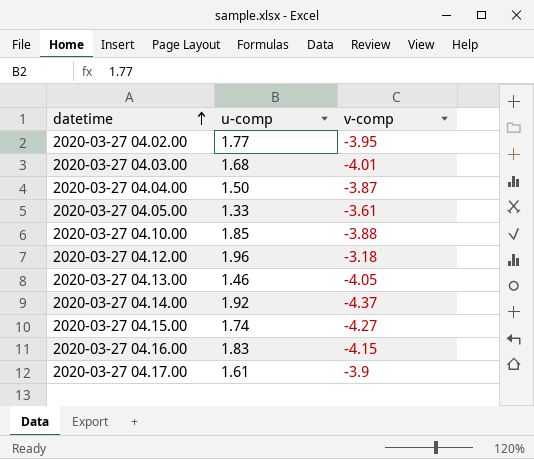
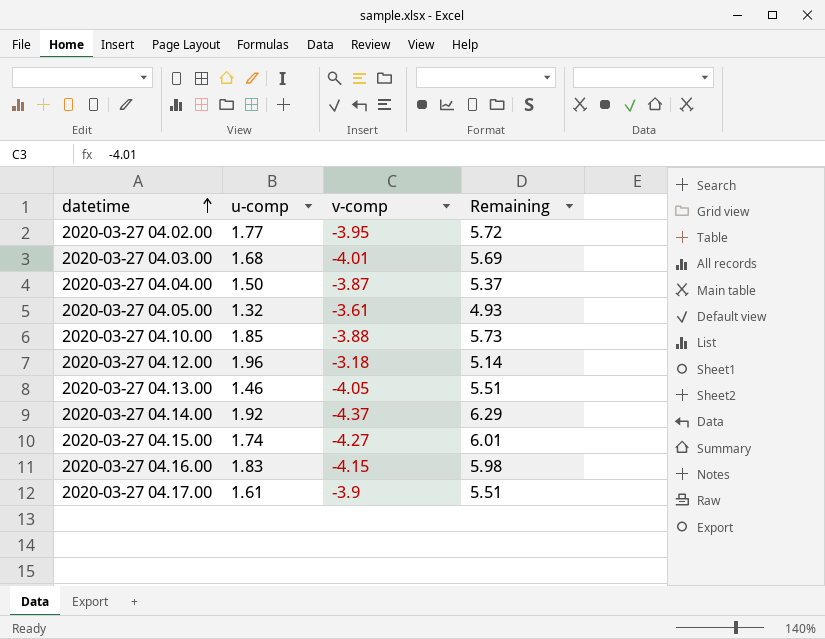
column Remaining | formula: none -> [u-comp] - [v-comp]
2020-03-27 04.05.00 | u-comp: 1.33 -> 1.32

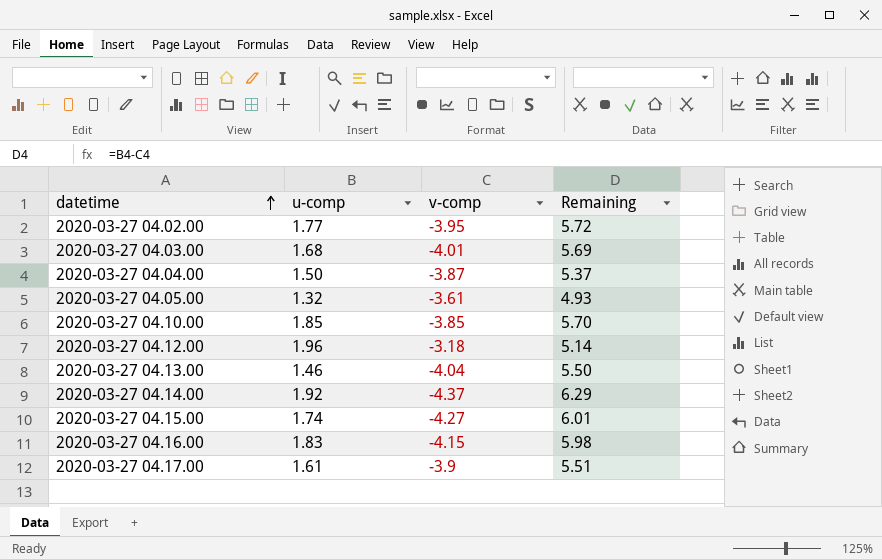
2020-03-27 04.10.00 | v-comp: -3.88 -> -3.85
2020-03-27 04.10.00 | Remaining: 5.73 -> 5.70
2020-03-27 04.13.00 | v-comp: -4.05 -> -4.04
2020-03-27 04.13.00 | Remaining: 5.51 -> 5.50

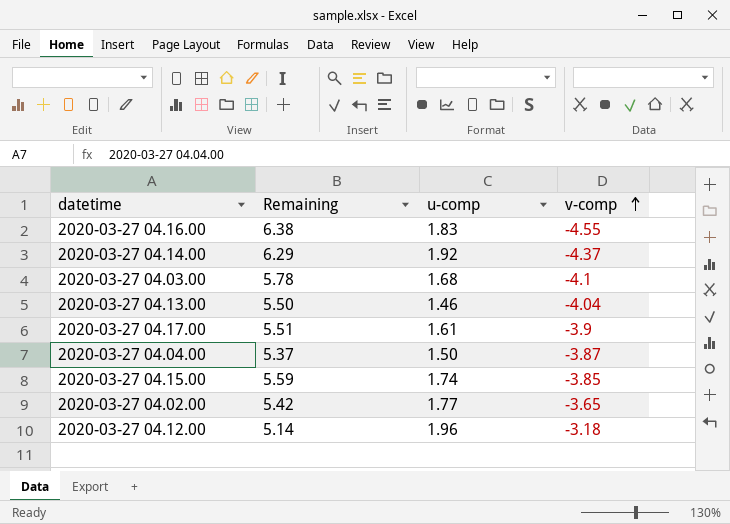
row order: datetime ascending -> v-comp ascending
column Remaining | position: 4 -> 2
row 2020-03-27 04.05.00: 1.32 | -3.61 | 4.93 -> none
row 2020-03-27 04.10.00: 1.85 | -3.85 | 5.70 -> none
2020-03-27 04.16.00 | Remaining: 5.98 -> 6.38
2020-03-27 04.16.00 | v-comp: -4.15 -> -4.55
2020-03-27 04.03.00 | Remaining: 5.69 -> 5.78
2020-03-27 04.03.00 | v-comp: -4.01 -> -4.1
2020-03-27 04.15.00 | Remaining: 6.01 -> 5.59
2020-03-27 04.15.00 | v-comp: -4.27 -> -3.85
2020-03-27 04.02.00 | Remaining: 5.72 -> 5.42
2020-03-27 04.02.00 | v-comp: -3.95 -> -3.65

